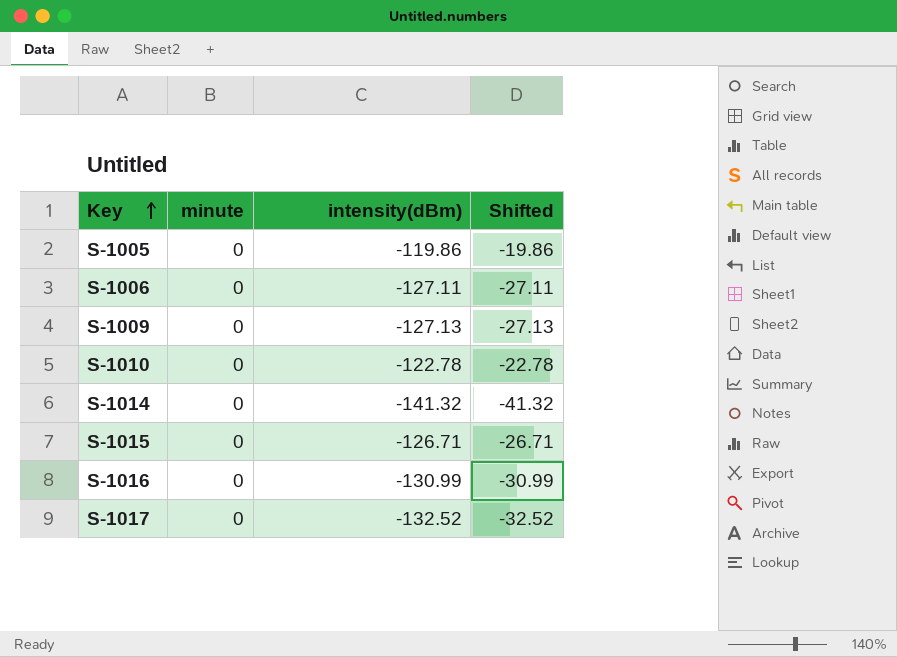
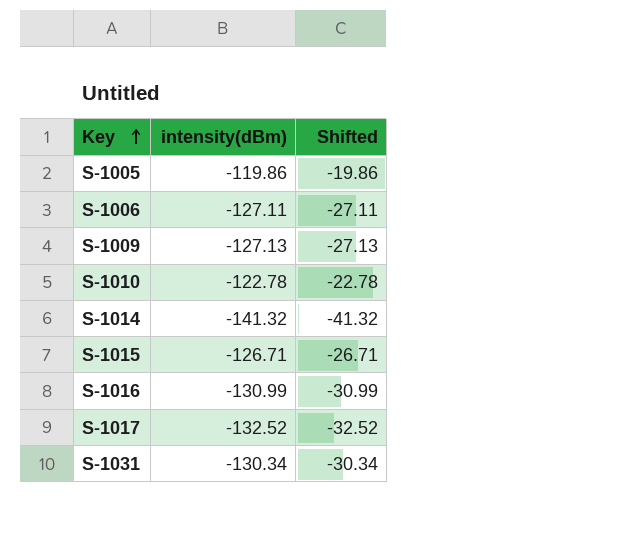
column minute | position: 2 -> none
row S-1031: none -> -130.34 | -30.34

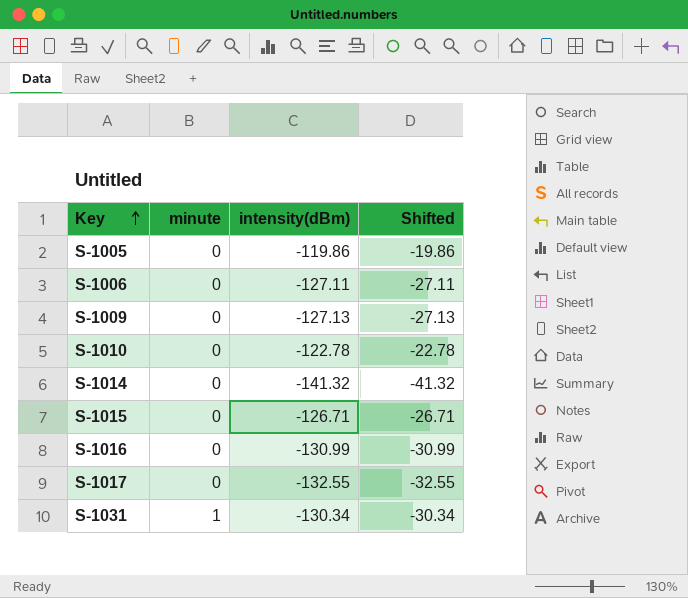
column minute | position: none -> 2
S-1017 | intensity(dBm): -132.52 -> -132.55
S-1017 | Shifted: -32.52 -> -32.55

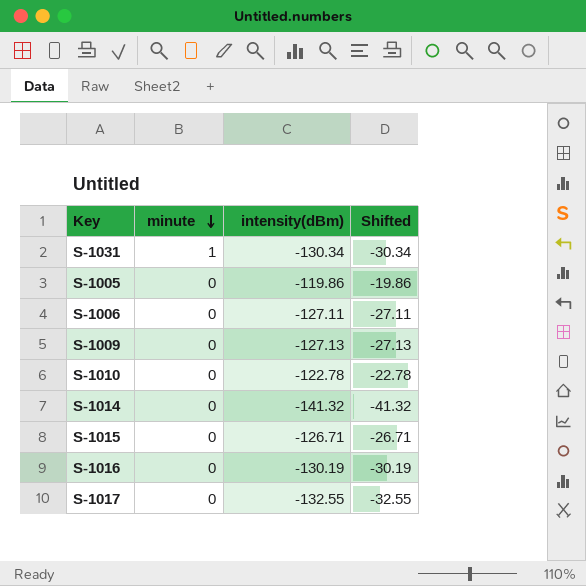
row order: Key ascending -> minute descending
S-1016 | intensity(dBm): -130.99 -> -130.19
S-1016 | Shifted: -30.99 -> -30.19

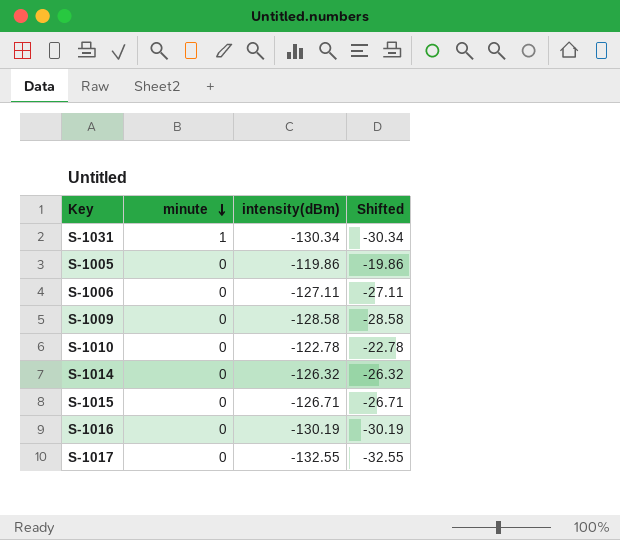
S-1009 | intensity(dBm): -127.13 -> -128.58
S-1009 | Shifted: -27.13 -> -28.58
S-1014 | intensity(dBm): -141.32 -> -126.32
S-1014 | Shifted: -41.32 -> -26.32

